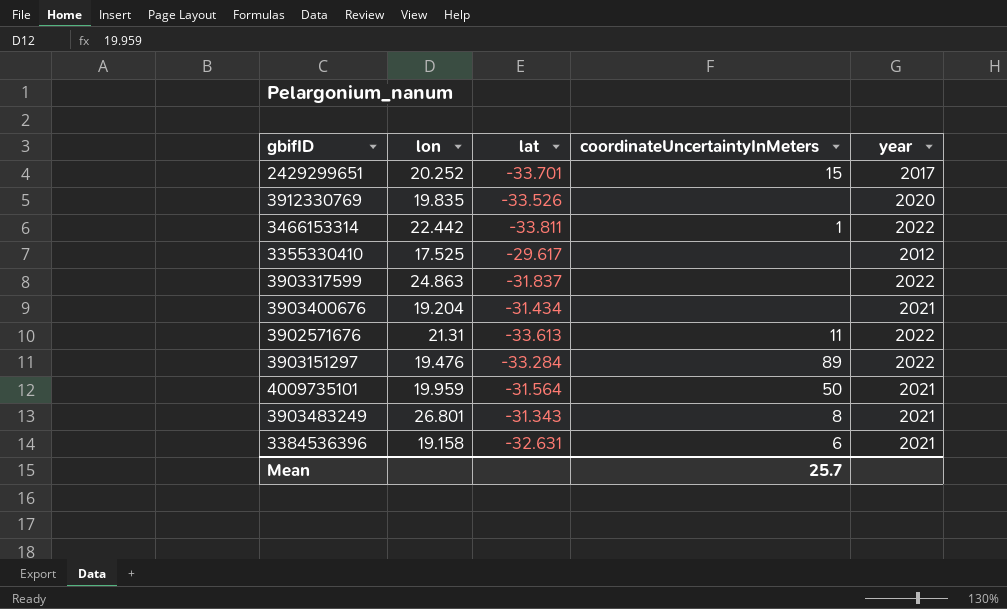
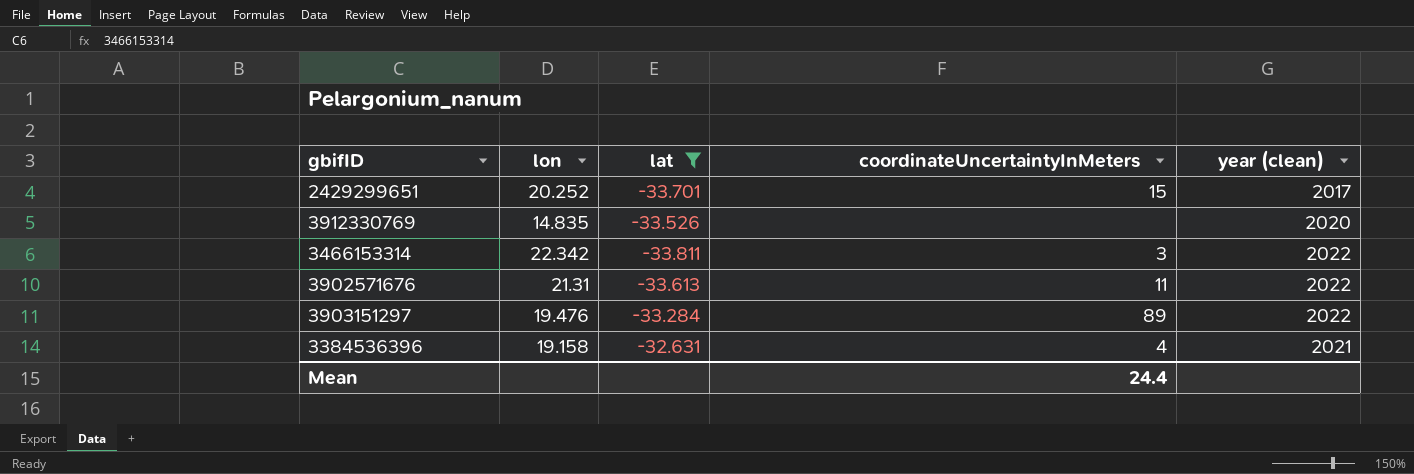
filter: none -> lat <= -32.631
column name: year -> year (clean)
3912330769 | lon: 19.835 -> 14.835
3466153314 | lon: 22.442 -> 22.342
3466153314 | coordinateUncertaintyInMeters: 1 -> 3
3384536396 | coordinateUncertaintyInMeters: 6 -> 4
Mean | coordinateUncertaintyInMeters: 25.7 -> 24.4

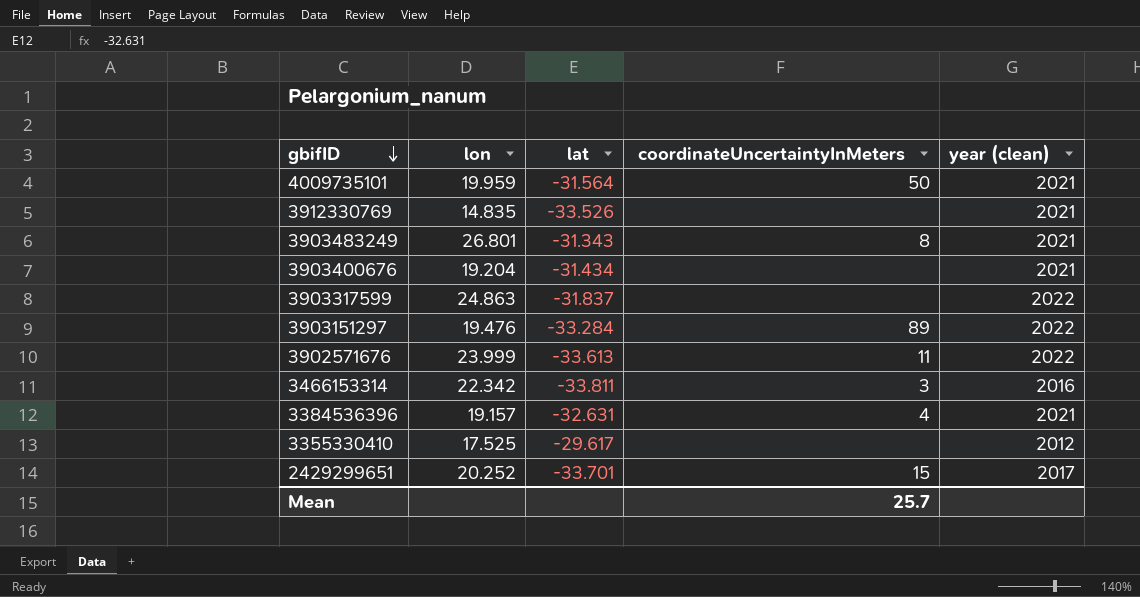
filter: lat <= -32.631 -> none
row order: none -> gbifID descending
3912330769 | year (clean): 2020 -> 2021
3902571676 | lon: 21.31 -> 23.999
3466153314 | year (clean): 2022 -> 2016
3384536396 | lon: 19.158 -> 19.157
Mean | coordinateUncertaintyInMeters: 24.4 -> 25.7

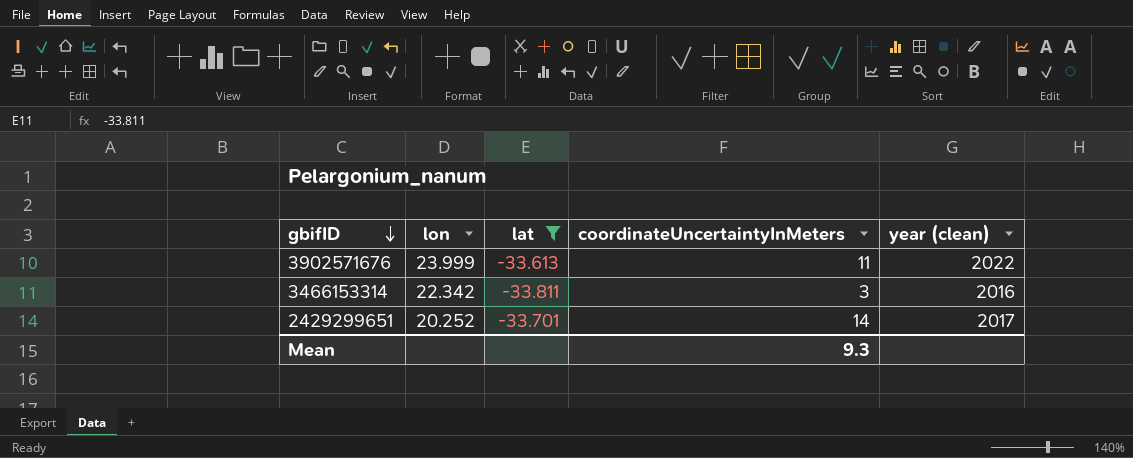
filter: none -> lat <= -33.613
2429299651 | coordinateUncertaintyInMeters: 15 -> 14
Mean | coordinateUncertaintyInMeters: 25.7 -> 9.3

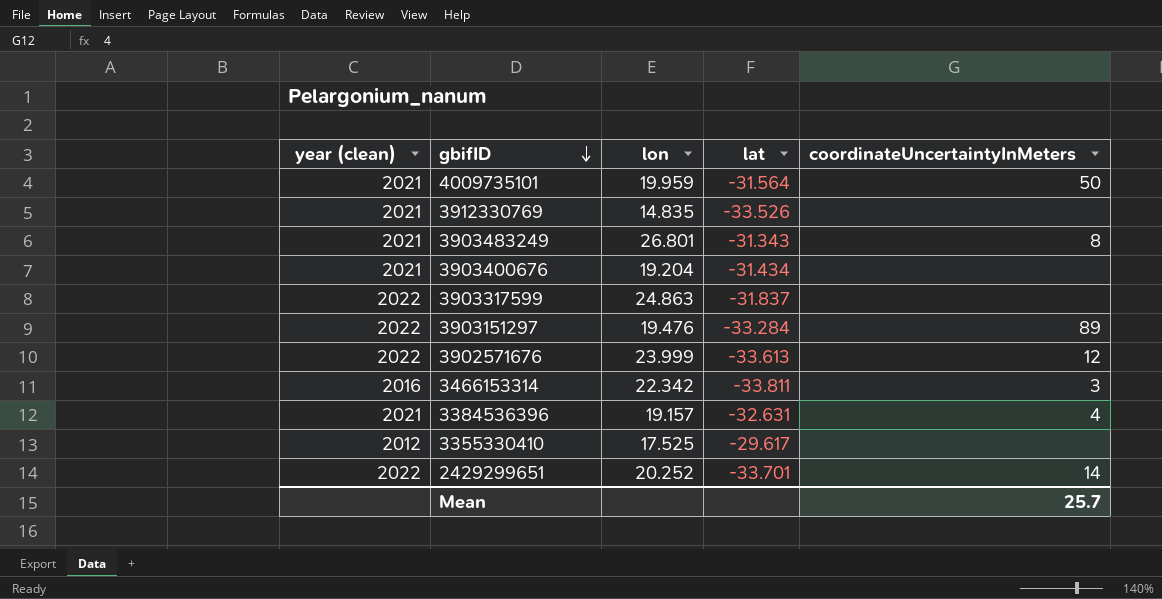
filter: lat <= -33.613 -> none
column year (clean) | position: 5 -> 1
3902571676 | coordinateUncertaintyInMeters: 11 -> 12
2429299651 | year (clean): 2017 -> 2022
Mean | coordinateUncertaintyInMeters: 9.3 -> 25.7

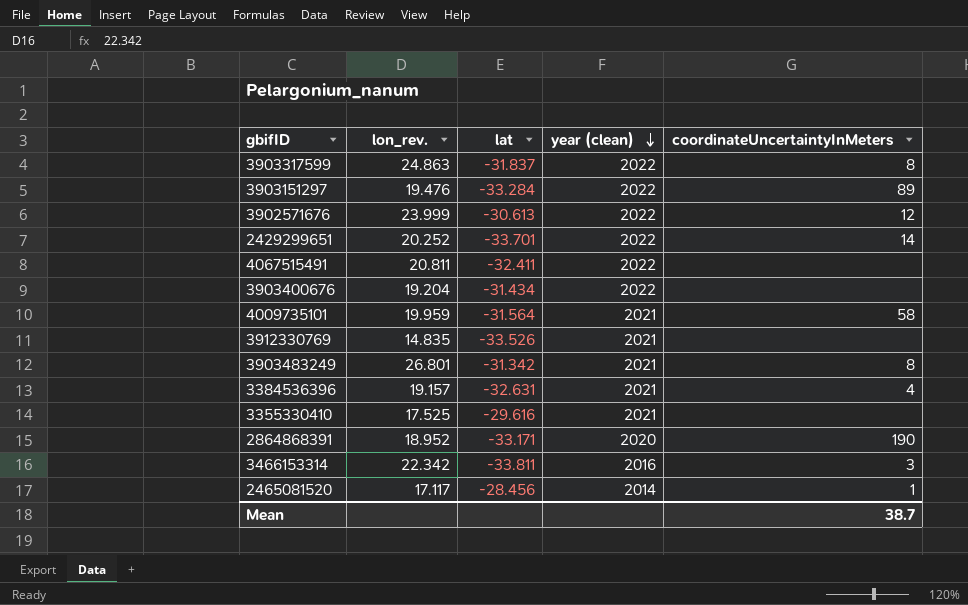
row order: gbifID descending -> year (clean) descending
column name: lon -> lon_rev.
column year (clean) | position: 1 -> 4
3903317599 | coordinateUncertaintyInMeters: none -> 8
3902571676 | lat: -33.613 -> -30.613
row 4067515491: none -> 20.811 | -32.411 | 2022 | none
3903400676 | year (clean): 2021 -> 2022
4009735101 | coordinateUncertaintyInMeters: 50 -> 58
3903483249 | lat: -31.343 -> -31.342
3355330410 | lat: -29.617 -> -29.616
3355330410 | year (clean): 2012 -> 2021
row 2864868391: none -> 18.952 | -33.171 | 2020 | 190
row 2465081520: none -> 17.117 | -28.456 | 2014 | 1
Mean | coordinateUncertaintyInMeters: 25.7 -> 38.7

